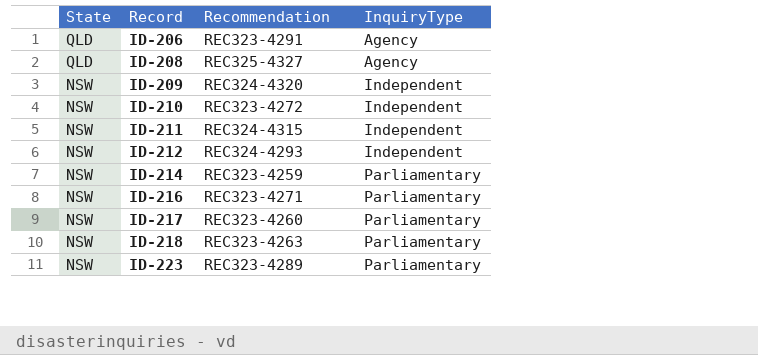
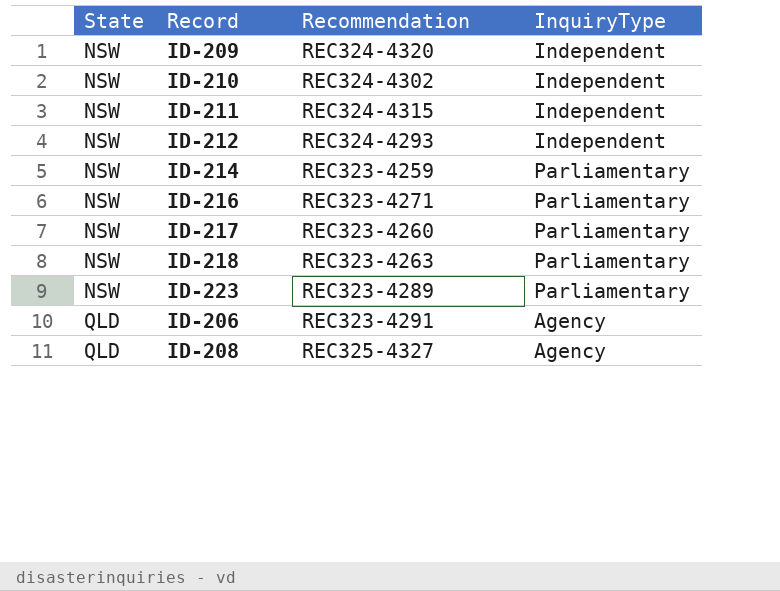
row order: State descending -> State ascending
ID-210 | Recommendation: REC323-4272 -> REC324-4302

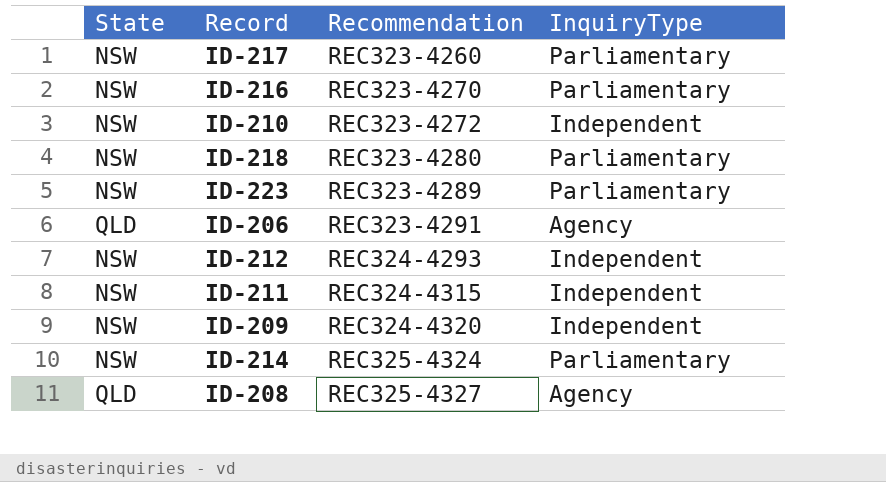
row order: State ascending -> Recommendation ascending
ID-216 | Recommendation: REC323-4271 -> REC323-4270
ID-210 | Recommendation: REC324-4302 -> REC323-4272
ID-218 | Recommendation: REC323-4263 -> REC323-4280
ID-214 | Recommendation: REC323-4259 -> REC325-4324

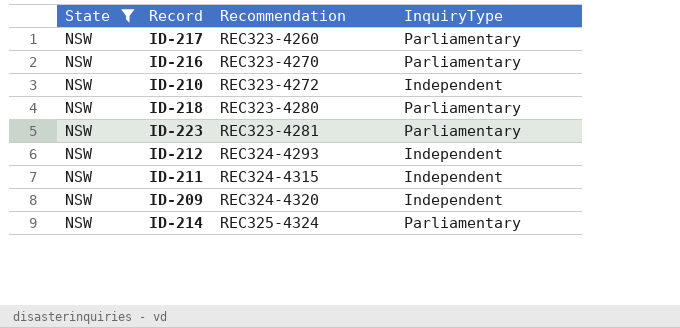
filter: none -> State = NSW
ID-223 | Recommendation: REC323-4289 -> REC323-4281

